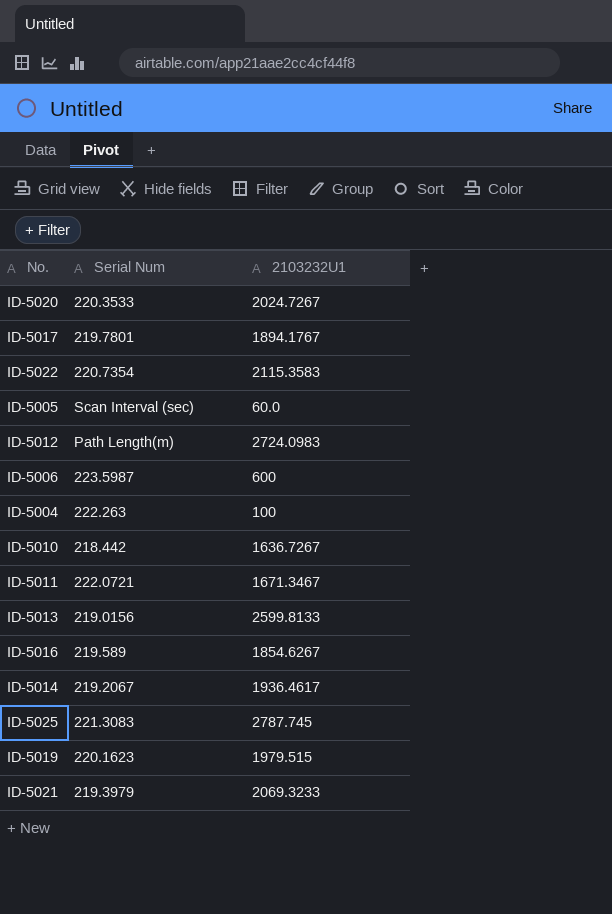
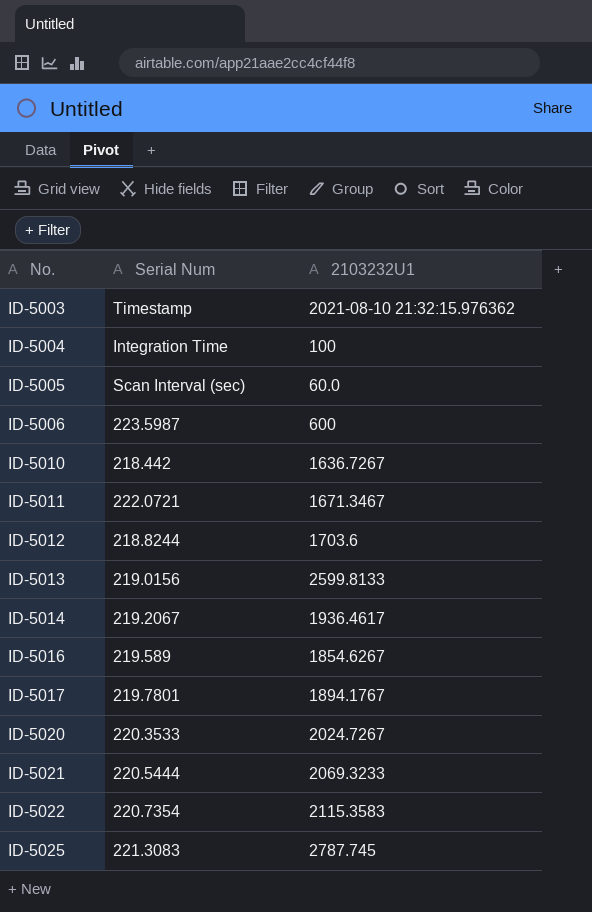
row order: none -> No. ascending
row ID-5019: 220.1623 | 1979.515 -> none
row ID-5003: none -> Timestamp | 2021-08-10 21:32:15.976362
ID-5004 | Serial Num: 222.263 -> Integration Time
ID-5012 | Serial Num: Path Length(m) -> 218.8244
ID-5012 | 2103232U1: 2724.0983 -> 1703.6
ID-5021 | Serial Num: 219.3979 -> 220.5444

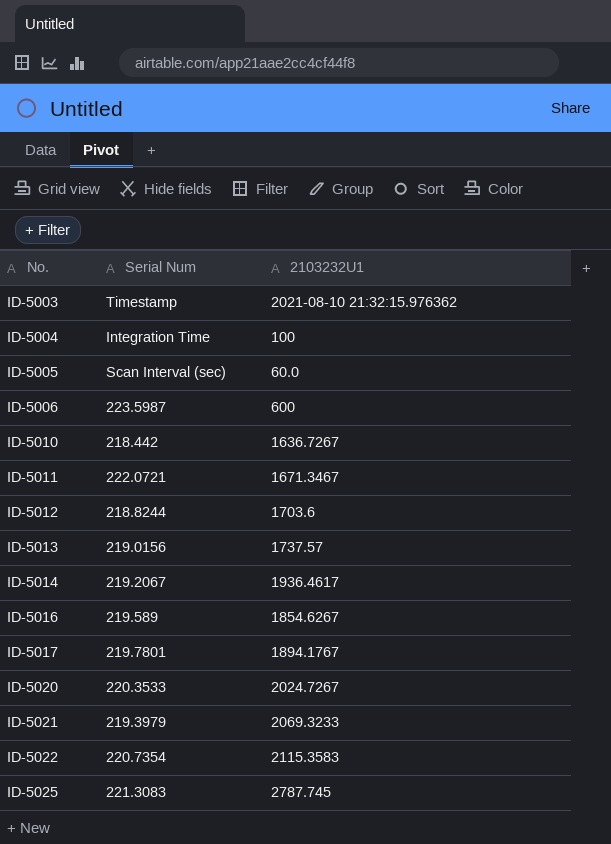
ID-5013 | 2103232U1: 2599.8133 -> 1737.57
ID-5021 | Serial Num: 220.5444 -> 219.3979

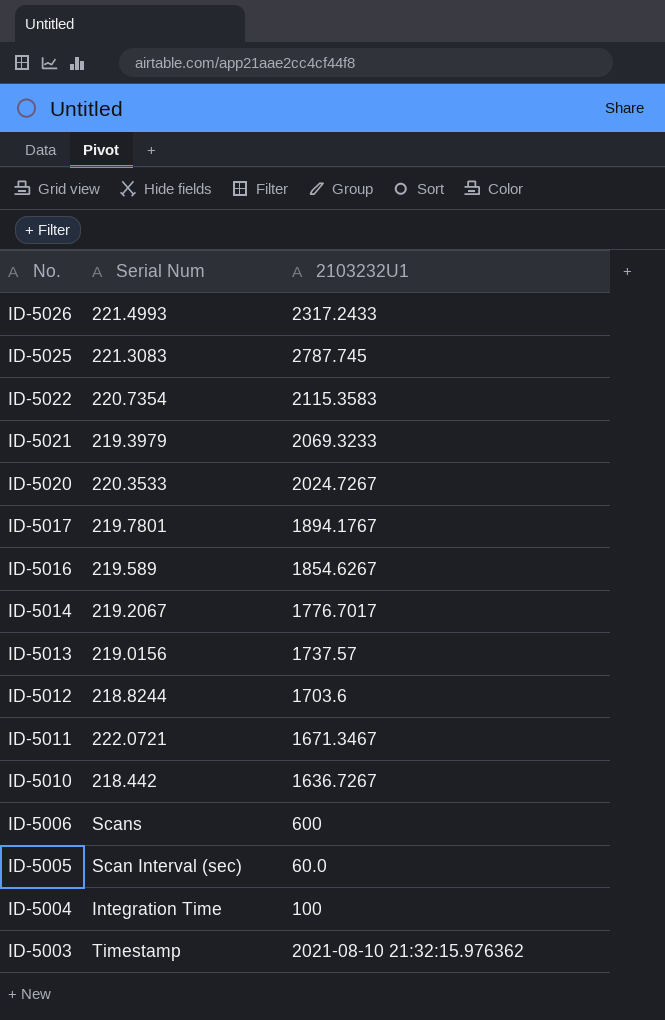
row order: No. ascending -> No. descending
row ID-5026: none -> 221.4993 | 2317.2433
ID-5014 | 2103232U1: 1936.4617 -> 1776.7017
ID-5006 | Serial Num: 223.5987 -> Scans

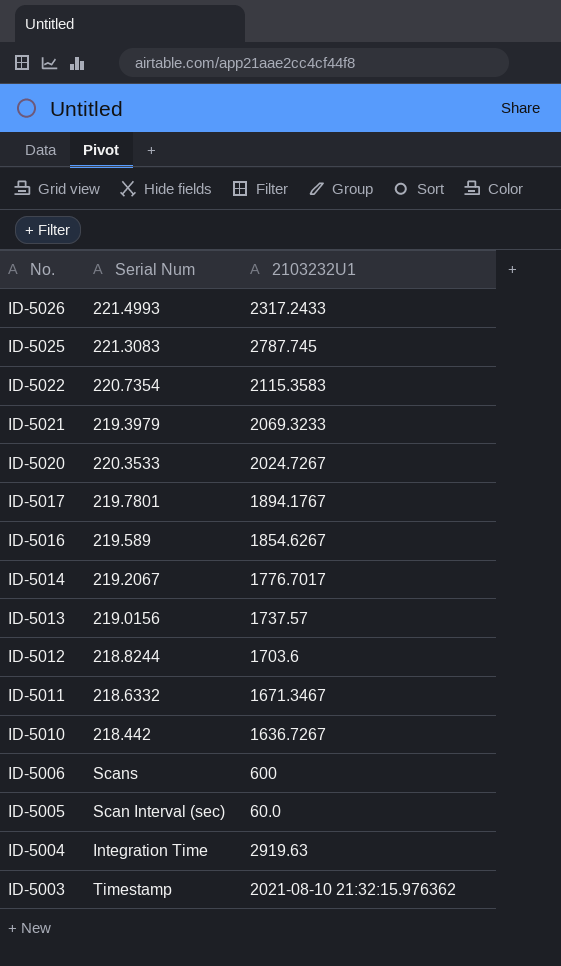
ID-5011 | Serial Num: 222.0721 -> 218.6332
ID-5004 | 2103232U1: 100 -> 2919.63

